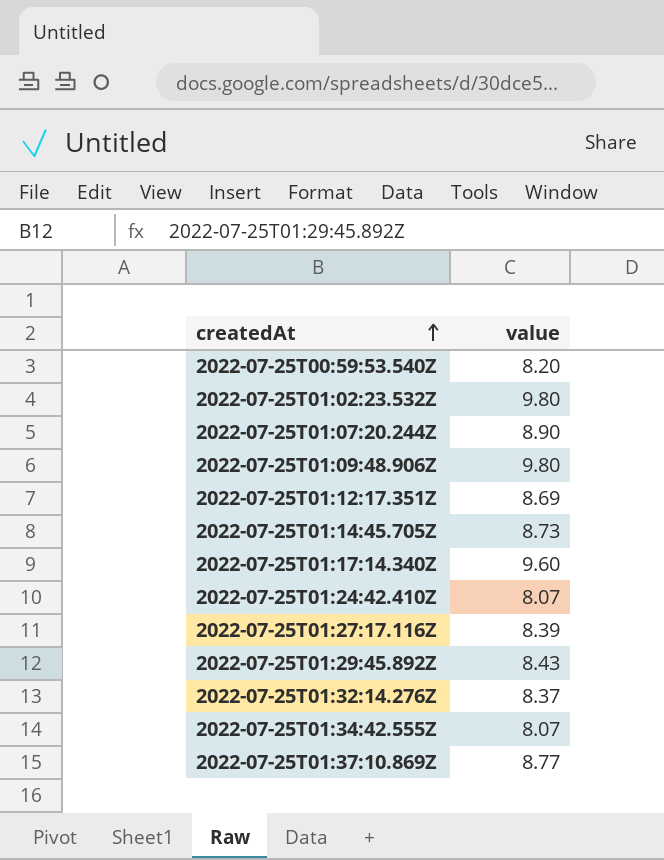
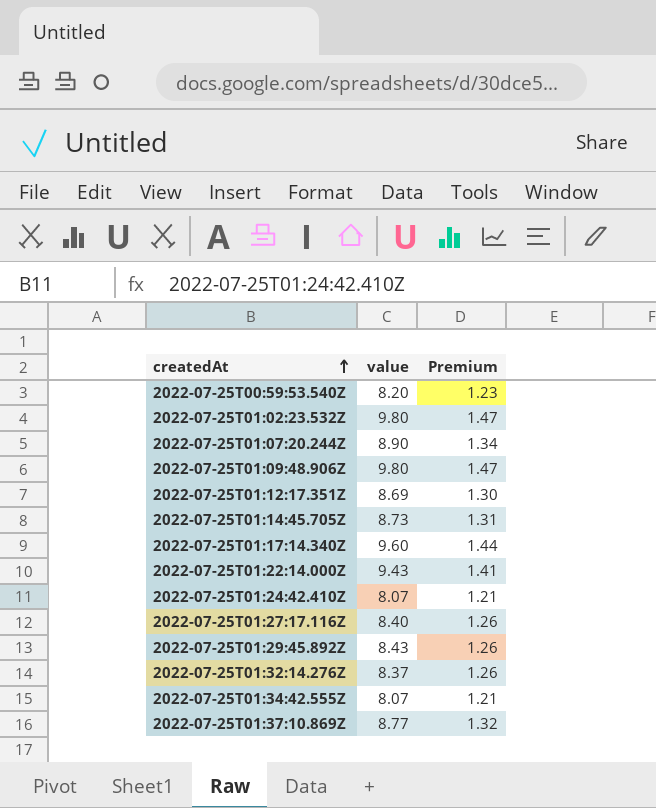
column Premium | formula: none -> [value] * 0.15
row 2022-07-25T01:22:14.000Z: none -> 9.43 | 1.41
2022-07-25T01:27:17.116Z | value: 8.39 -> 8.40

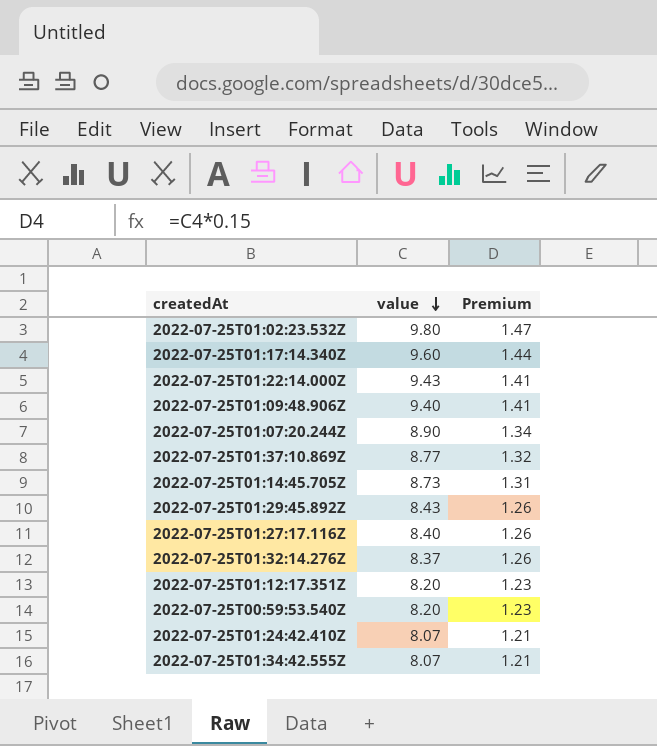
row order: createdAt ascending -> value descending
2022-07-25T01:09:48.906Z | value: 9.80 -> 9.40
2022-07-25T01:09:48.906Z | Premium: 1.47 -> 1.41
2022-07-25T01:12:17.351Z | value: 8.69 -> 8.20
2022-07-25T01:12:17.351Z | Premium: 1.30 -> 1.23

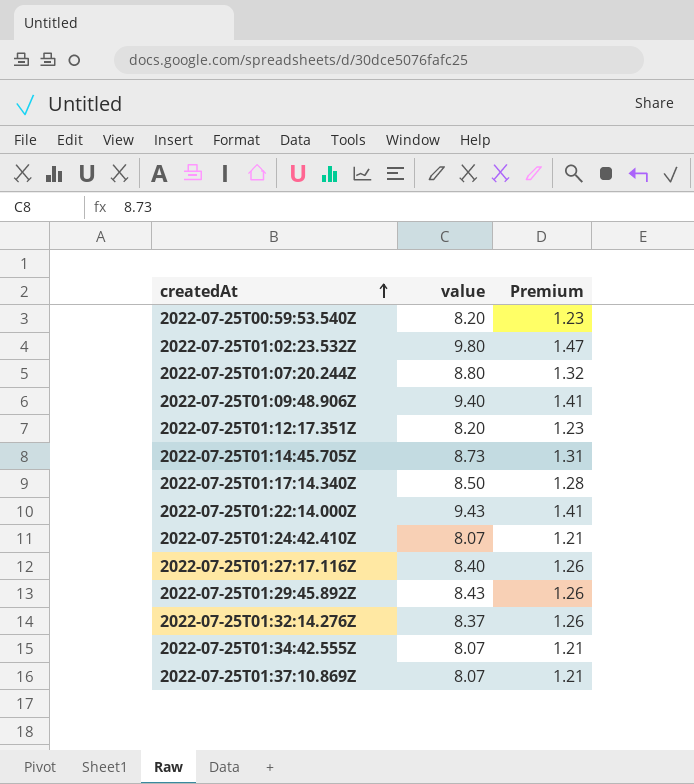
row order: value descending -> createdAt ascending
2022-07-25T01:07:20.244Z | value: 8.90 -> 8.80
2022-07-25T01:07:20.244Z | Premium: 1.34 -> 1.32
2022-07-25T01:17:14.340Z | value: 9.60 -> 8.50
2022-07-25T01:17:14.340Z | Premium: 1.44 -> 1.28
2022-07-25T01:37:10.869Z | value: 8.77 -> 8.07
2022-07-25T01:37:10.869Z | Premium: 1.32 -> 1.21

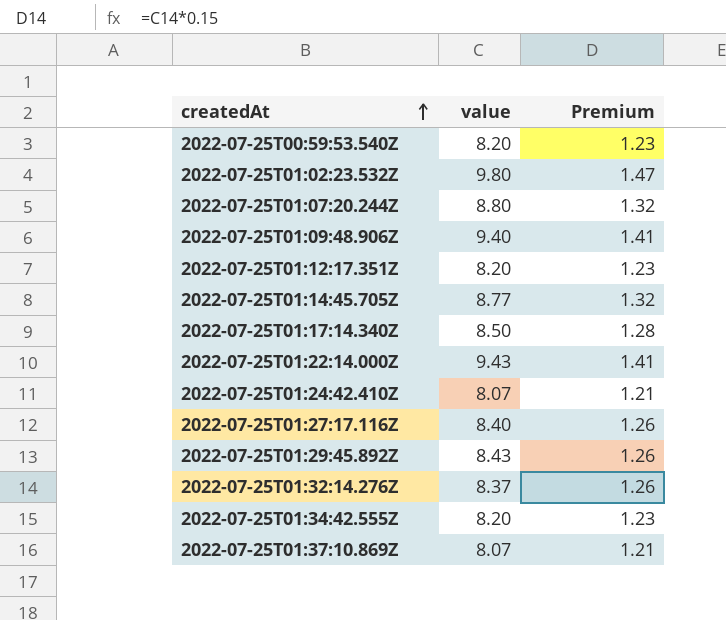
2022-07-25T01:14:45.705Z | value: 8.73 -> 8.77
2022-07-25T01:14:45.705Z | Premium: 1.31 -> 1.32
2022-07-25T01:34:42.555Z | value: 8.07 -> 8.20
2022-07-25T01:34:42.555Z | Premium: 1.21 -> 1.23

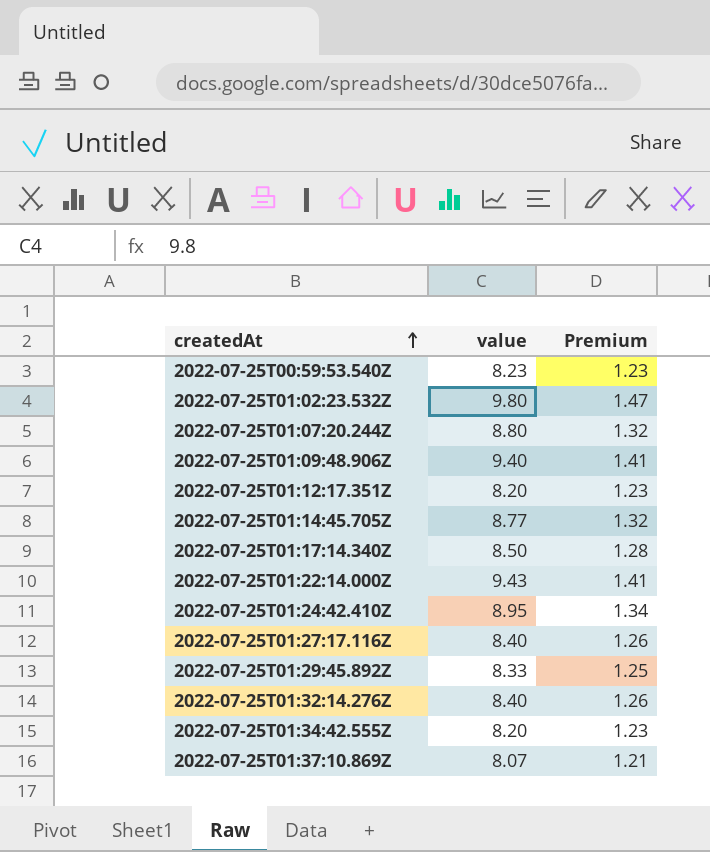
2022-07-25T00:59:53.540Z | value: 8.20 -> 8.23
2022-07-25T01:24:42.410Z | value: 8.07 -> 8.95
2022-07-25T01:24:42.410Z | Premium: 1.21 -> 1.34
2022-07-25T01:29:45.892Z | value: 8.43 -> 8.33
2022-07-25T01:29:45.892Z | Premium: 1.26 -> 1.25
2022-07-25T01:32:14.276Z | value: 8.37 -> 8.40

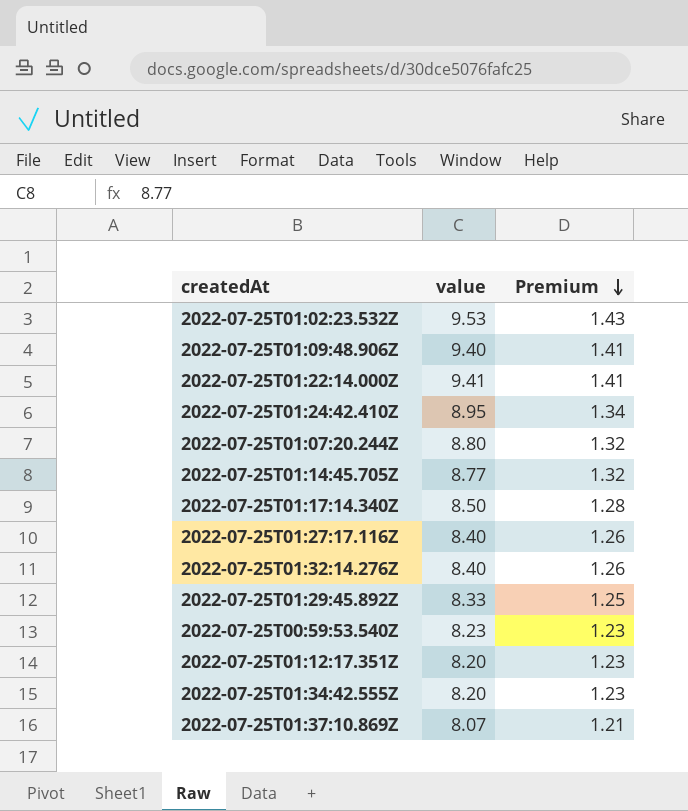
row order: createdAt ascending -> Premium descending
2022-07-25T01:02:23.532Z | value: 9.80 -> 9.53
2022-07-25T01:02:23.532Z | Premium: 1.47 -> 1.43
2022-07-25T01:22:14.000Z | value: 9.43 -> 9.41

